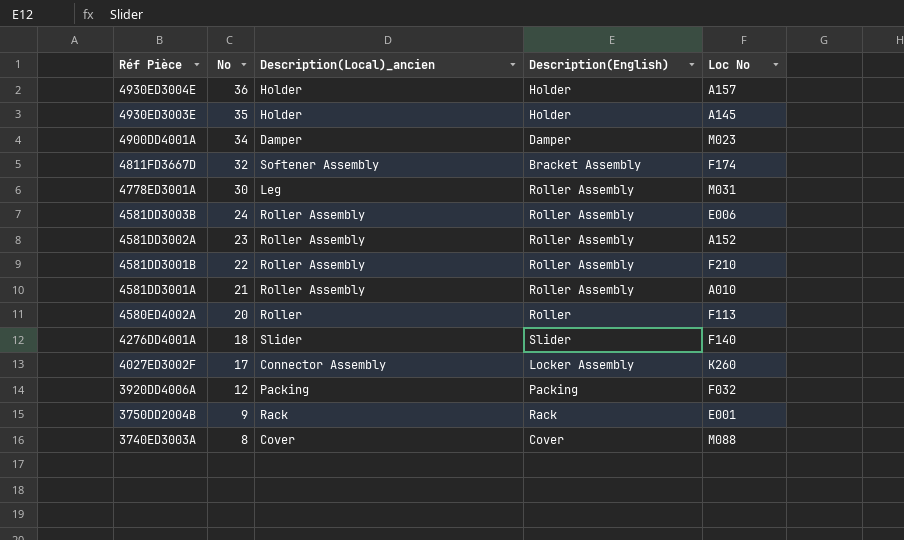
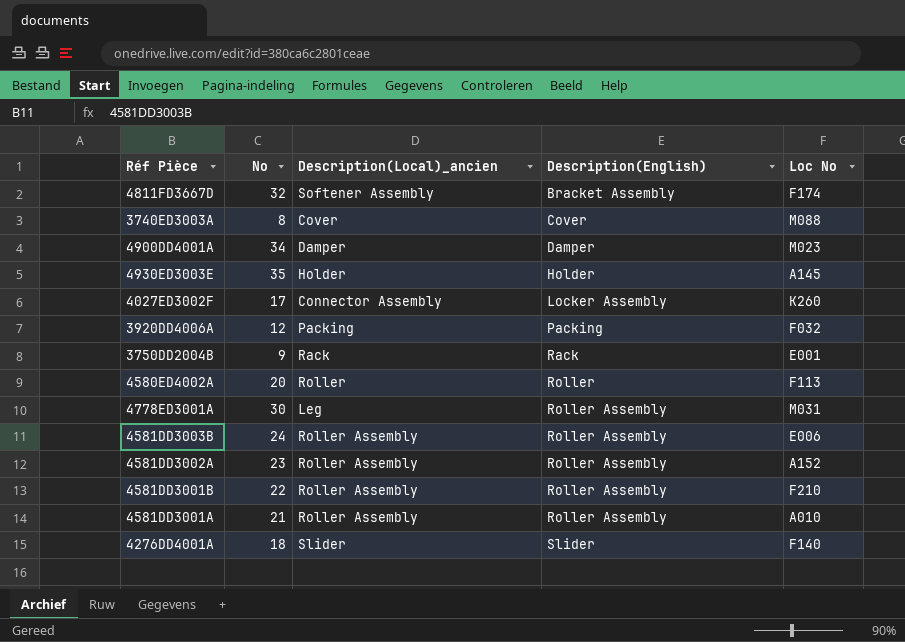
row order: Réf Pièce descending -> Description(English) ascending
row 4930ED3004E: 36 | Holder | Holder | A157 -> none

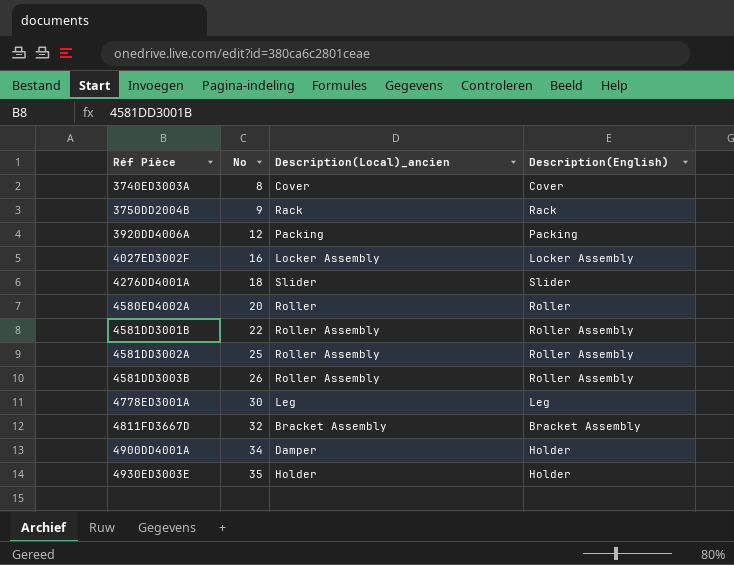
row order: Description(English) ascending -> Réf Pièce ascending
column Loc No | position: 5 -> none
row 4581DD3001A: 21 | Roller Assembly | Roller Assembly | A010 -> none
4027ED3002F | No: 17 -> 16
4027ED3002F | Description(Local)_ancien: Connector Assembly -> Locker Assembly
4581DD3002A | No: 23 -> 25
4581DD3003B | No: 24 -> 26
4778ED3001A | Description(English): Roller Assembly -> Leg
4811FD3667D | Description(Local)_ancien: Softener Assembly -> Bracket Assembly
4900DD4001A | Description(English): Damper -> Holder

